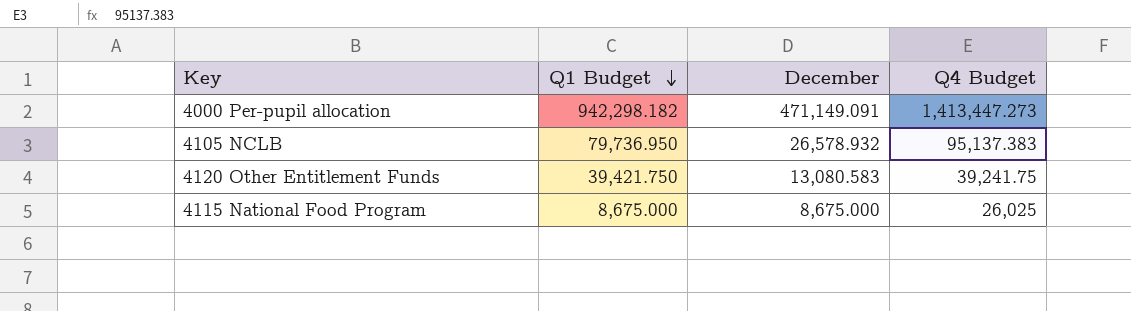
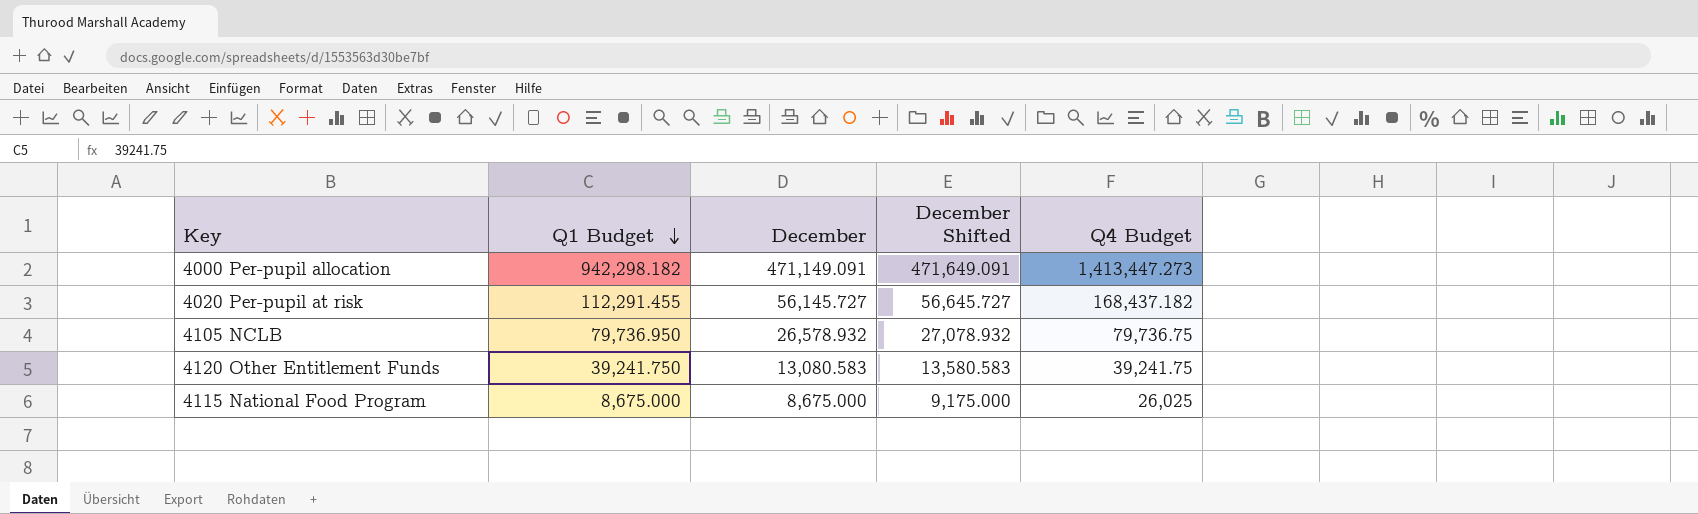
column December Shifted | formula: none -> [December] + 500
row 4020 Per-pupil at risk: none -> 112,291.455 | 56,145.727 | 56,645.727 | 168,437.182
4105 NCLB | Q4 Budget: 95,137.383 -> 79,736.75
4120 Other Entitlement Funds | Q1 Budget: 39,421.750 -> 39,241.750

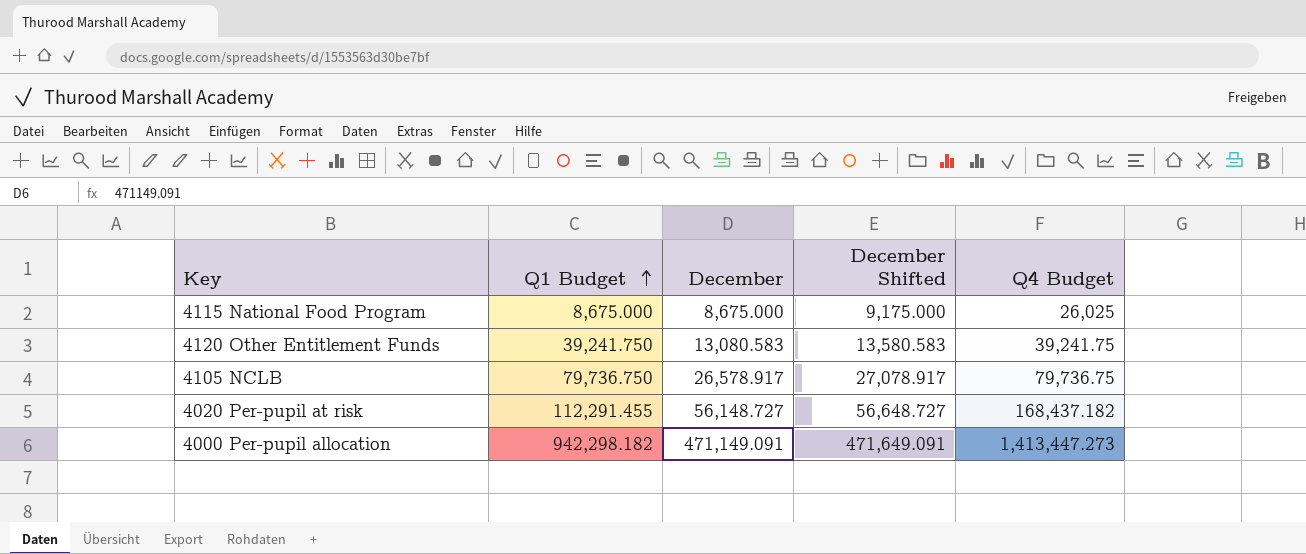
row order: Q1 Budget descending -> Q1 Budget ascending
4105 NCLB | Q1 Budget: 79,736.950 -> 79,736.750
4105 NCLB | December: 26,578.932 -> 26,578.917
4105 NCLB | December Shifted: 27,078.932 -> 27,078.917
4020 Per-pupil at risk | December: 56,145.727 -> 56,148.727
4020 Per-pupil at risk | December Shifted: 56,645.727 -> 56,648.727

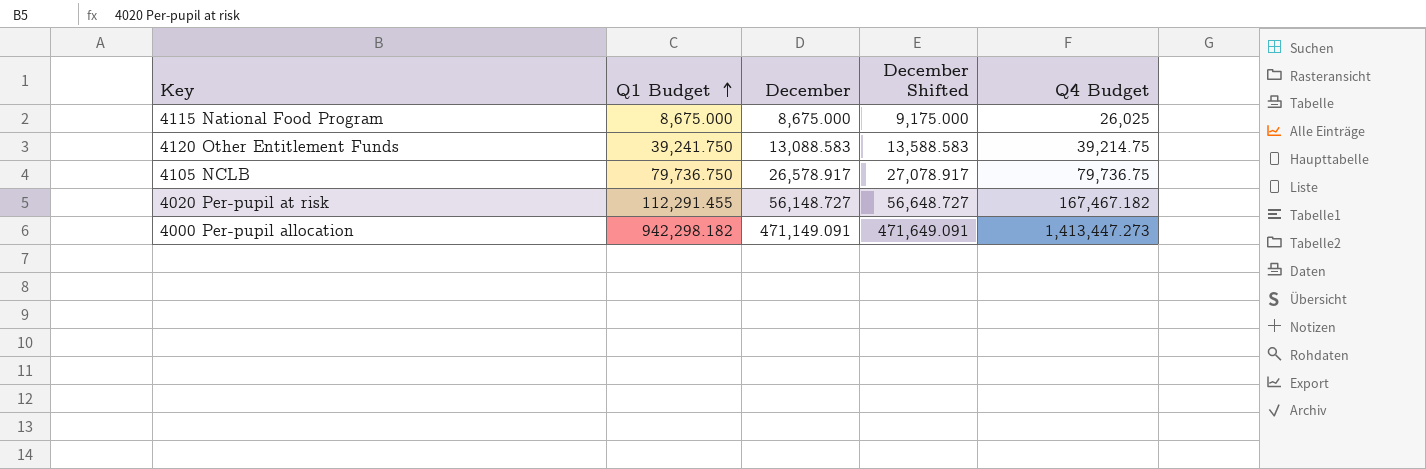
4120 Other Entitlement Funds | December: 13,080.583 -> 13,088.583
4120 Other Entitlement Funds | December Shifted: 13,580.583 -> 13,588.583
4120 Other Entitlement Funds | Q4 Budget: 39,241.75 -> 39,214.75
4020 Per-pupil at risk | Q4 Budget: 168,437.182 -> 167,467.182

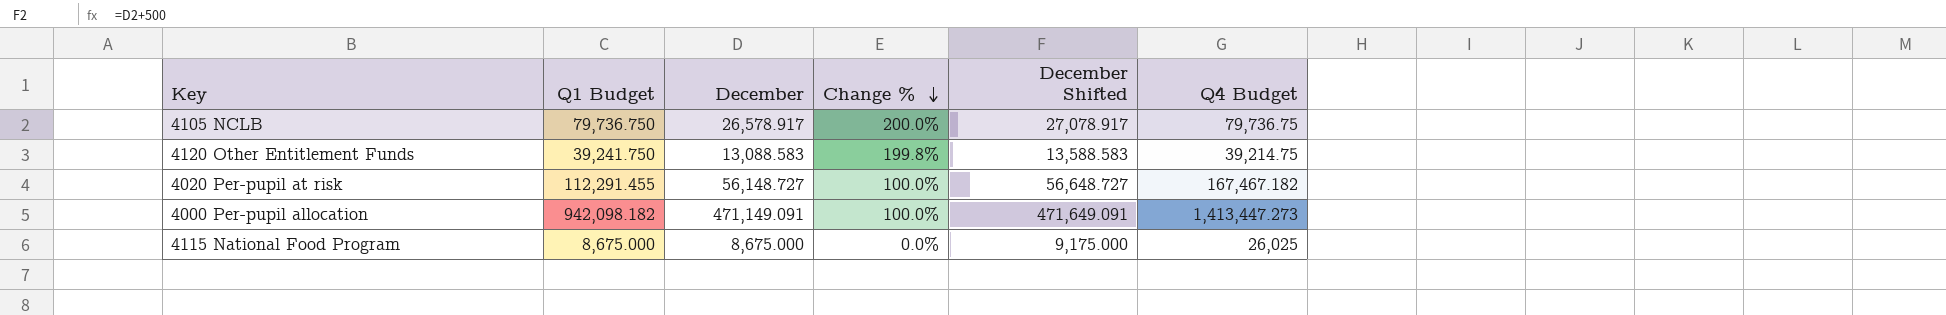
row order: Q1 Budget ascending -> Change % descending
column Change % | formula: none -> ([Q1 Budget] - [December]) / [December]
4000 Per-pupil allocation | Q1 Budget: 942,298.182 -> 942,098.182

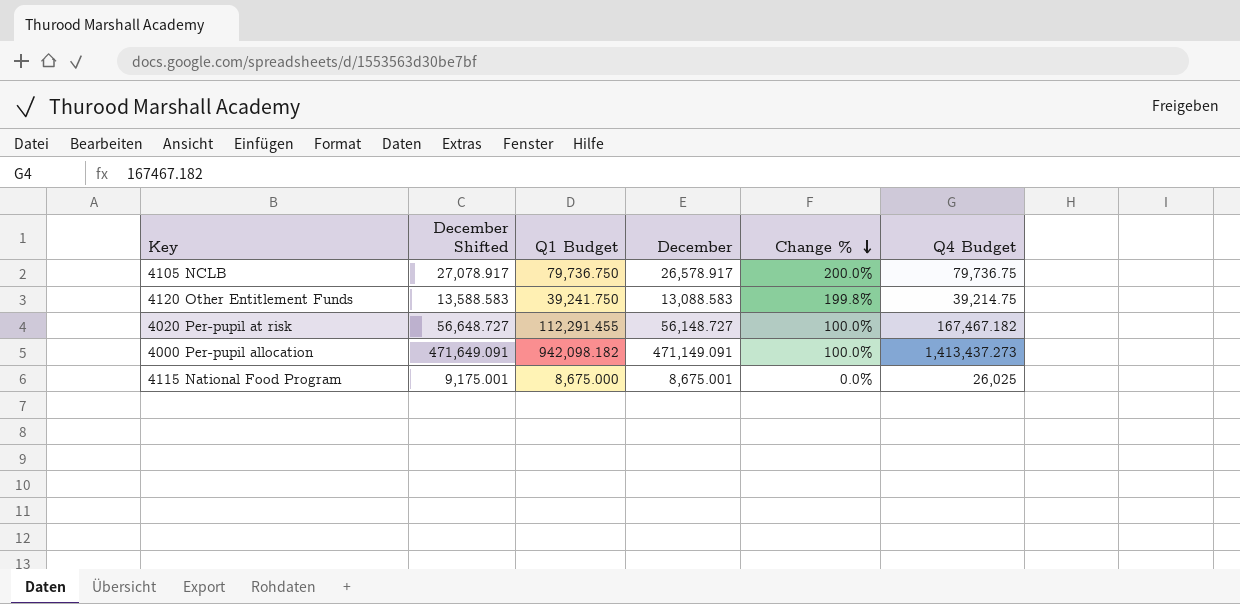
column December Shifted | position: 5 -> 2
4000 Per-pupil allocation | Q4 Budget: 1,413,447.273 -> 1,413,437.273
4115 National Food Program | December Shifted: 9,175.000 -> 9,175.001
4115 National Food Program | December: 8,675.000 -> 8,675.001

